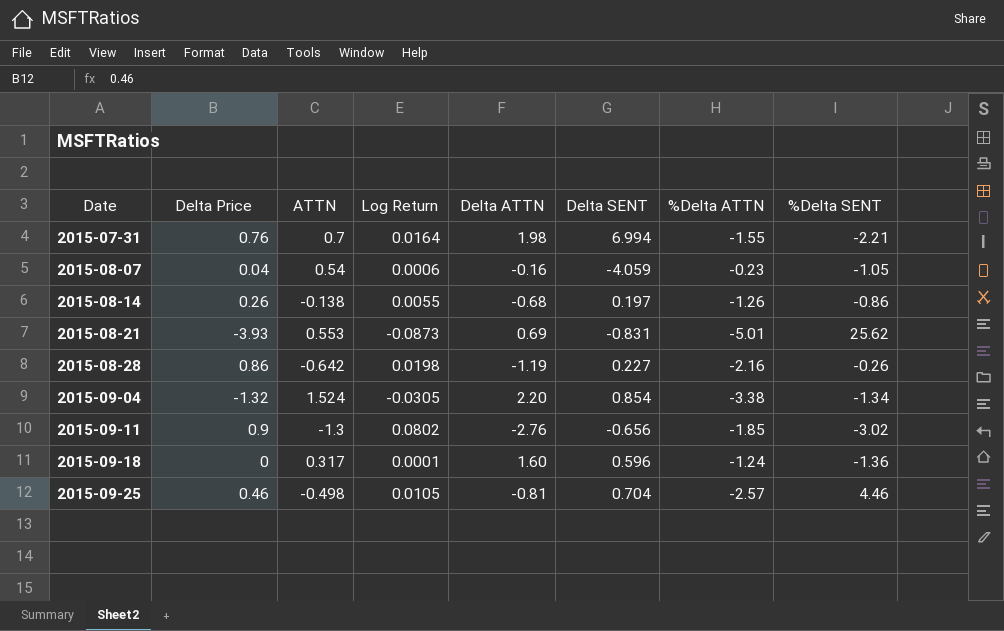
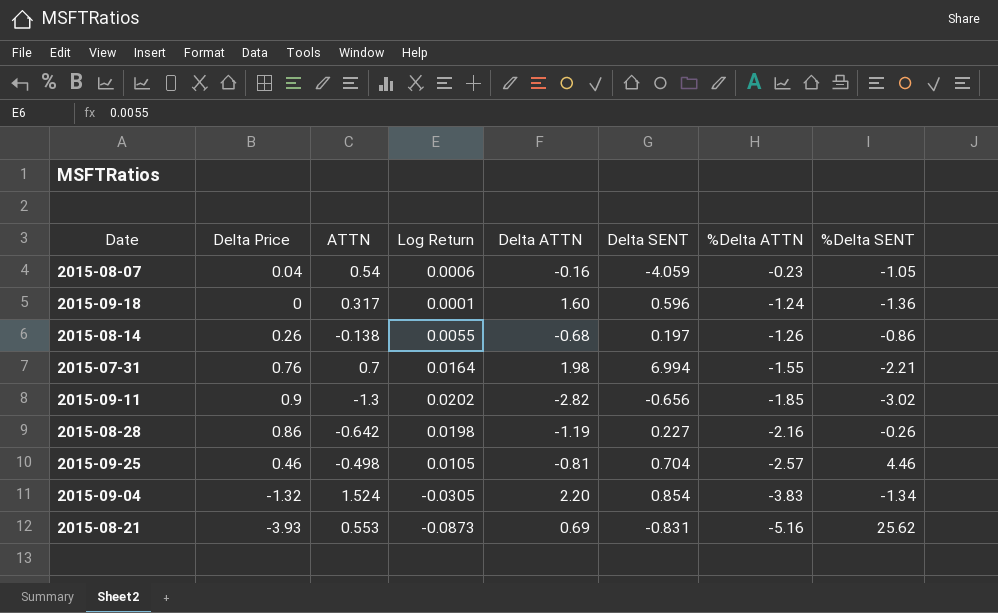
row order: Date ascending -> %Delta ATTN descending
2015-09-11 | Log Return: 0.0802 -> 0.0202
2015-09-11 | Delta ATTN: -2.76 -> -2.82
2015-09-04 | %Delta ATTN: -3.38 -> -3.83
2015-08-21 | %Delta ATTN: -5.01 -> -5.16

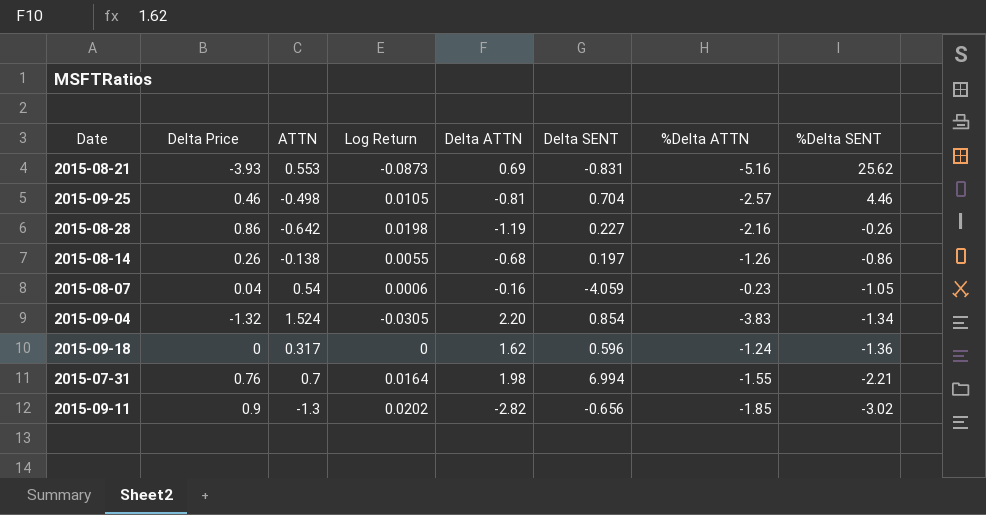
row order: %Delta ATTN descending -> %Delta SENT descending
2015-09-18 | Log Return: 0.0001 -> 0
2015-09-18 | Delta ATTN: 1.60 -> 1.62

